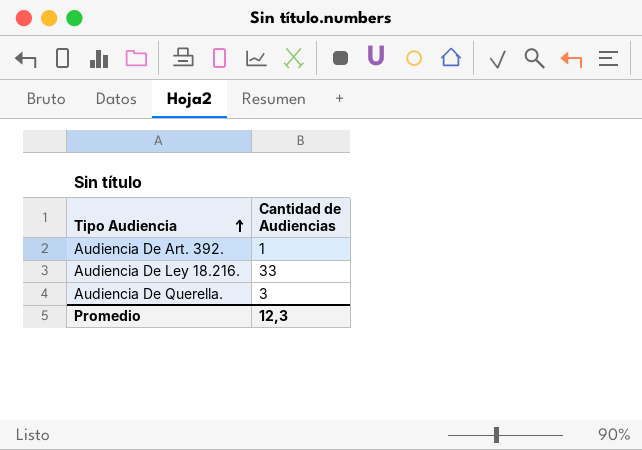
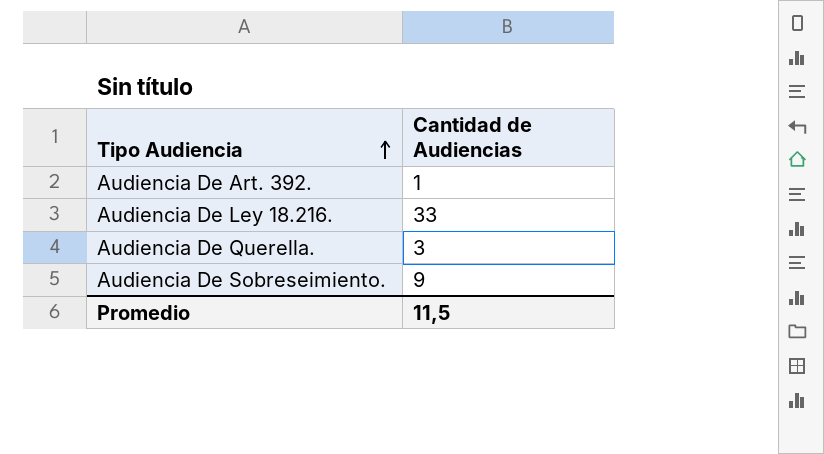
row Audiencia De Sobreseimiento.: none -> 9
Promedio | Cantidad de Audiencias: 12,3 -> 11,5

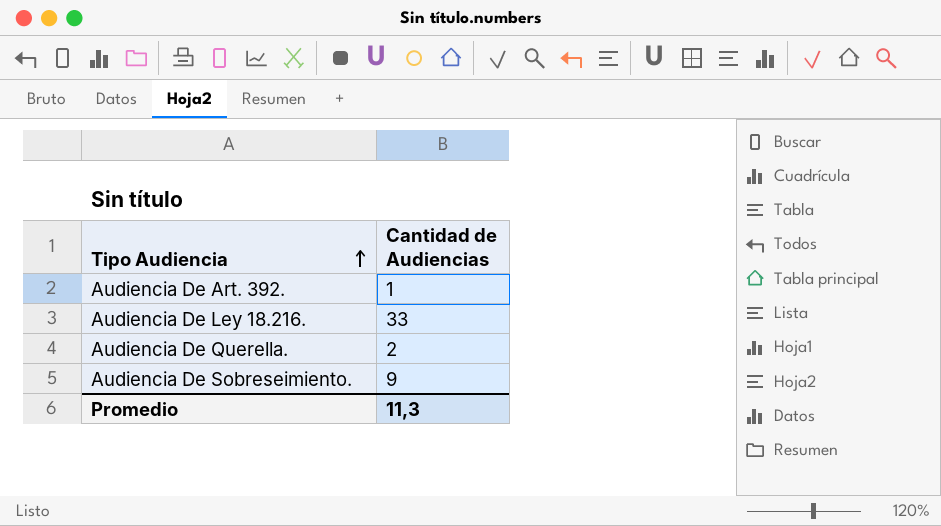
Audiencia De Querella. | Cantidad de Audiencias: 3 -> 2
Promedio | Cantidad de Audiencias: 11,5 -> 11,3

